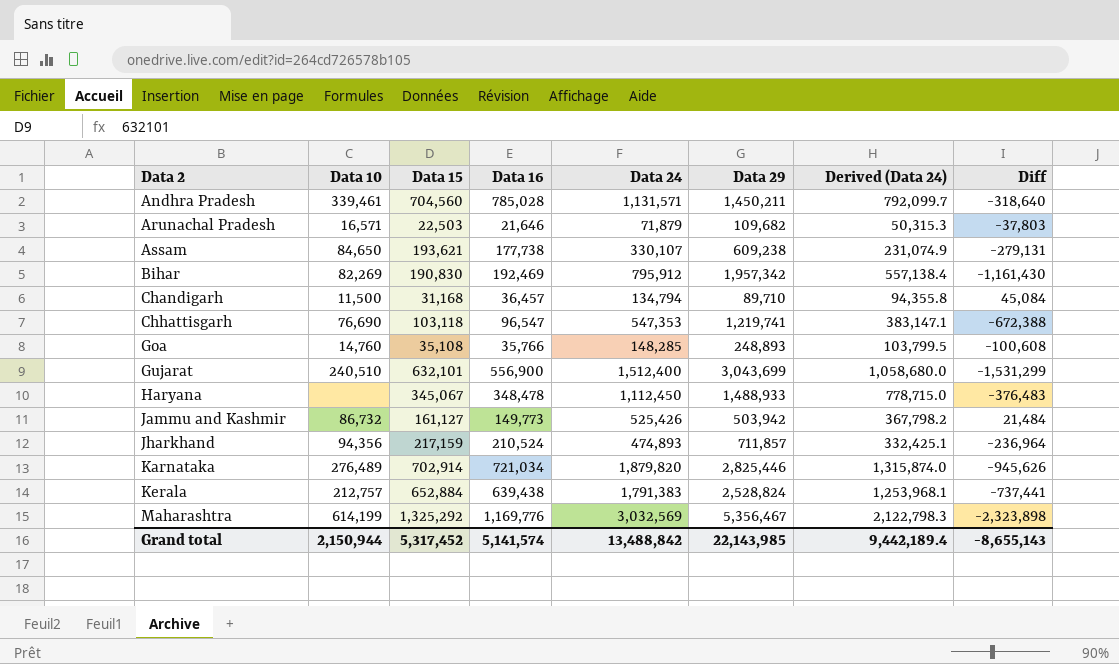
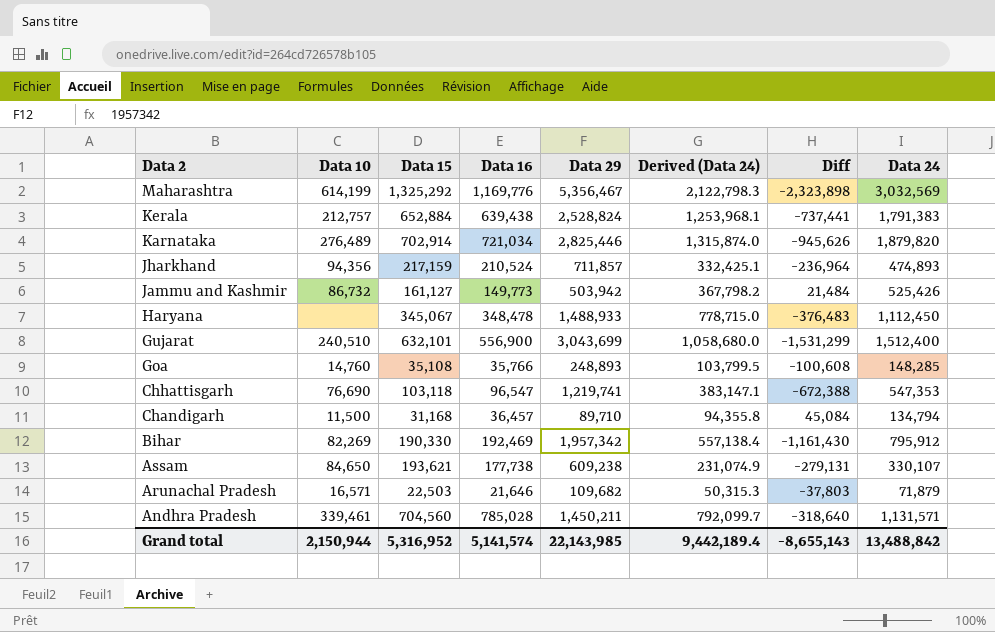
row order: Data 2 ascending -> Data 2 descending
column Data 24 | position: 5 -> 8
Bihar | Data 15: 190,830 -> 190,330
Grand total | Data 15: 5,317,452 -> 5,316,952

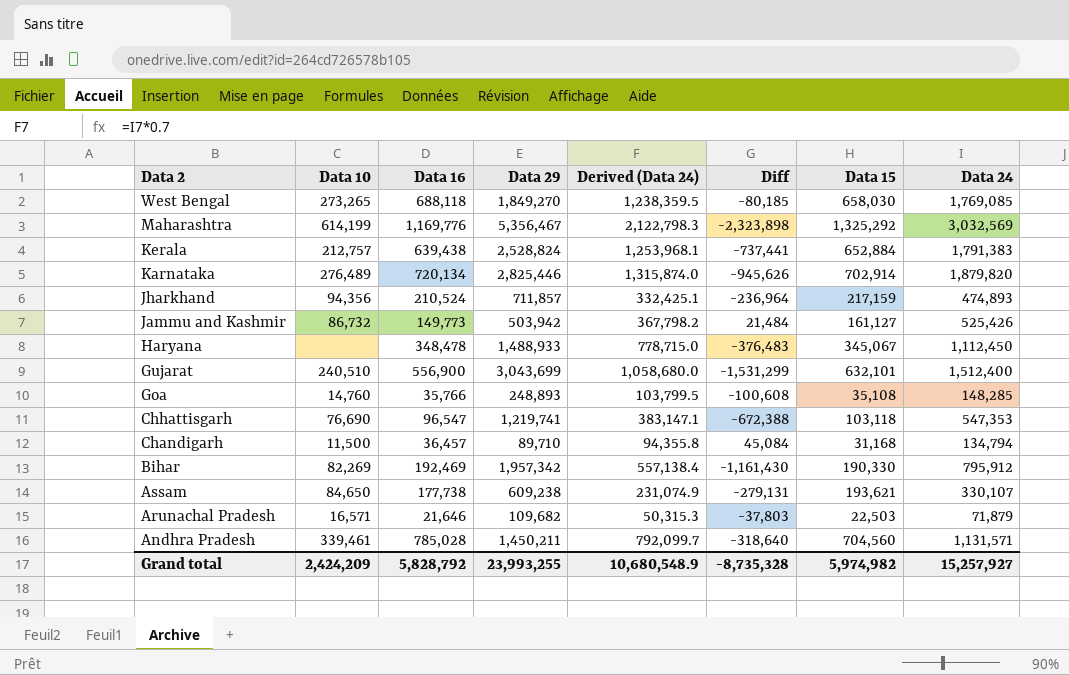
column Data 15 | position: 3 -> 7
row West Bengal: none -> 273,265 | 688,118 | 1,849,270 | 1,238,359.5 | -80,185 | 658,030 | 1,769,085
Karnataka | Data 16: 721,034 -> 720,134
Grand total | Data 10: 2,150,944 -> 2,424,209
Grand total | Data 16: 5,141,574 -> 5,828,792
Grand total | Data 29: 22,143,985 -> 23,993,255
Grand total | Derived (Data 24): 9,442,189.4 -> 10,680,548.9
Grand total | Diff: -8,655,143 -> -8,735,328
Grand total | Data 15: 5,316,952 -> 5,974,982
Grand total | Data 24: 13,488,842 -> 15,257,927

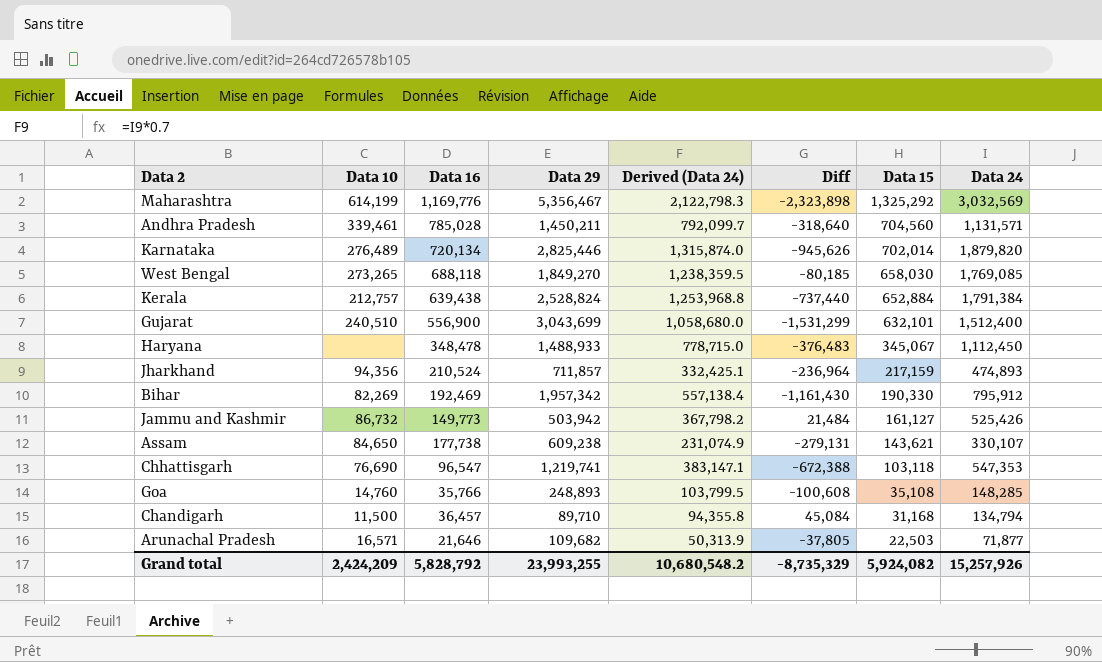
row order: Data 2 descending -> Data 15 descending
Karnataka | Data 15: 702,914 -> 702,014
Kerala | Derived (Data 24): 1,253,968.1 -> 1,253,968.8
Kerala | Diff: -737,441 -> -737,440
Kerala | Data 24: 1,791,383 -> 1,791,384
Assam | Data 15: 193,621 -> 143,621
Arunachal Pradesh | Derived (Data 24): 50,315.3 -> 50,313.9
Arunachal Pradesh | Diff: -37,803 -> -37,805
Arunachal Pradesh | Data 24: 71,879 -> 71,877
Grand total | Derived (Data 24): 10,680,548.9 -> 10,680,548.2
Grand total | Diff: -8,735,328 -> -8,735,329
Grand total | Data 15: 5,974,982 -> 5,924,082
Grand total | Data 24: 15,257,927 -> 15,257,926

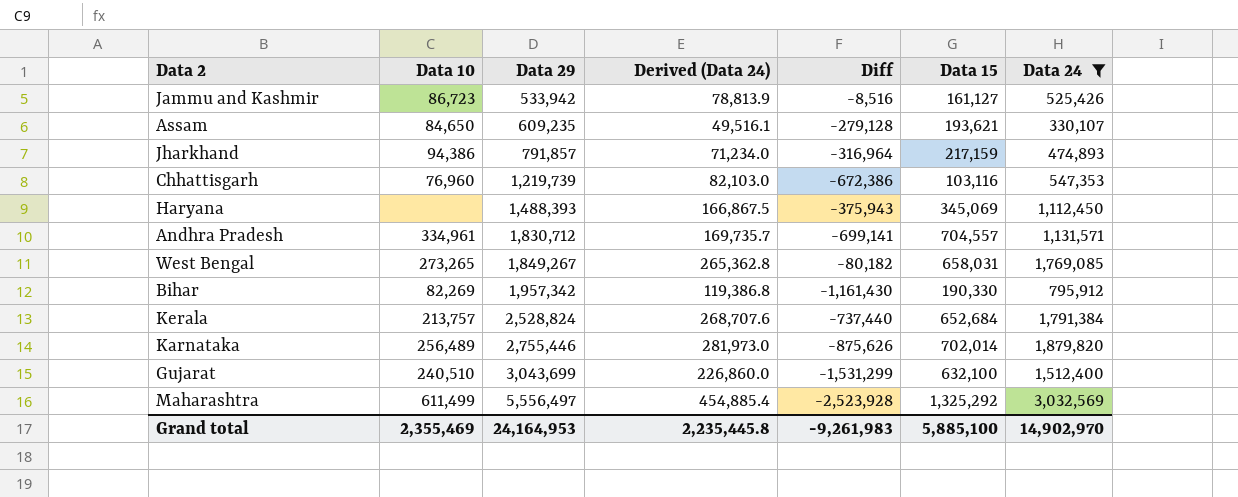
filter: none -> Data 24 >= 330,107
row order: Data 15 descending -> Data 29 ascending
column Data 16 | position: 3 -> none
column Derived (Data 24) | formula: [Data 24] * 0.7 -> [Data 24] * 0.15
Jammu and Kashmir | Data 10: 86,732 -> 86,723
Jammu and Kashmir | Data 29: 503,942 -> 533,942
Jammu and Kashmir | Diff: 21,484 -> -8,516
Assam | Data 29: 609,238 -> 609,235
Assam | Diff: -279,131 -> -279,128
Assam | Data 15: 143,621 -> 193,621
Jharkhand | Data 10: 94,356 -> 94,386
Jharkhand | Data 29: 711,857 -> 791,857
Jharkhand | Diff: -236,964 -> -316,964
Chhattisgarh | Data 10: 76,690 -> 76,960
Chhattisgarh | Data 29: 1,219,741 -> 1,219,739
Chhattisgarh | Diff: -672,388 -> -672,386
Chhattisgarh | Data 15: 103,118 -> 103,116
Haryana | Data 29: 1,488,933 -> 1,488,393
Haryana | Diff: -376,483 -> -375,943
Haryana | Data 15: 345,067 -> 345,069
Andhra Pradesh | Data 10: 339,461 -> 334,961
Andhra Pradesh | Data 29: 1,450,211 -> 1,830,712
Andhra Pradesh | Diff: -318,640 -> -699,141
Andhra Pradesh | Data 15: 704,560 -> 704,557
West Bengal | Data 29: 1,849,270 -> 1,849,267
West Bengal | Diff: -80,185 -> -80,182
West Bengal | Data 15: 658,030 -> 658,031
Kerala | Data 10: 212,757 -> 213,757
Kerala | Data 15: 652,884 -> 652,684
Karnataka | Data 10: 276,489 -> 256,489
Karnataka | Data 29: 2,825,446 -> 2,755,446
Karnataka | Diff: -945,626 -> -875,626
Gujarat | Data 15: 632,101 -> 632,100
Maharashtra | Data 10: 614,199 -> 611,499
Maharashtra | Data 29: 5,356,467 -> 5,556,497
Maharashtra | Diff: -2,323,898 -> -2,523,928
Grand total | Data 10: 2,424,209 -> 2,355,469
Grand total | Data 29: 23,993,255 -> 24,164,953
Grand total | Derived (Data 24): 10,680,548.2 -> 2,235,445.8
Grand total | Diff: -8,735,329 -> -9,261,983
Grand total | Data 15: 5,924,082 -> 5,885,100
Grand total | Data 24: 15,257,926 -> 14,902,970

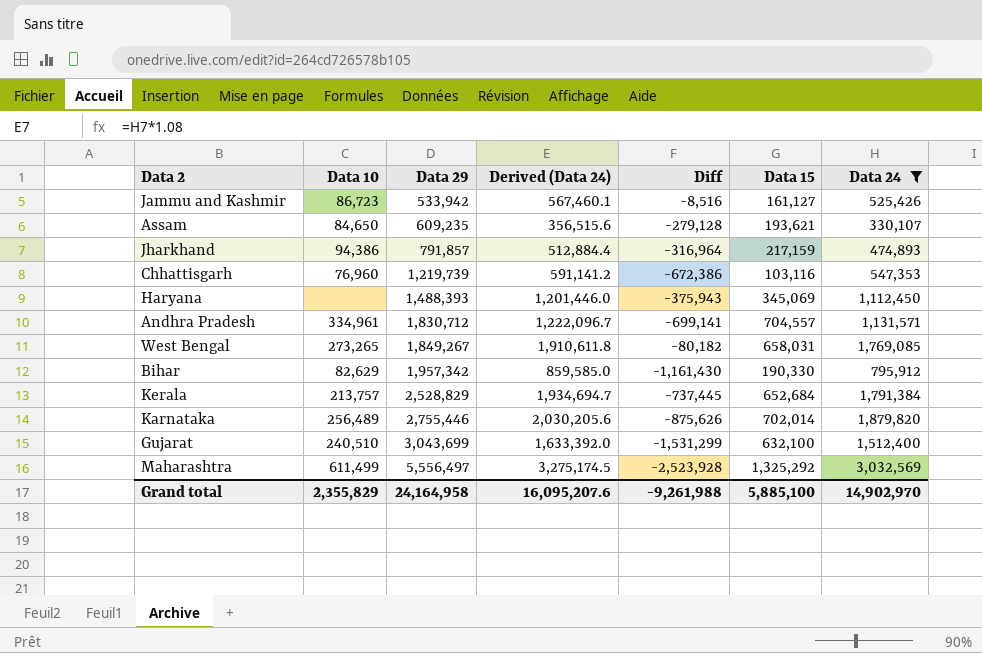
column Derived (Data 24) | formula: [Data 24] * 0.15 -> [Data 24] * 1.08
Bihar | Data 10: 82,269 -> 82,629
Kerala | Data 29: 2,528,824 -> 2,528,829
Kerala | Diff: -737,440 -> -737,445
Grand total | Data 10: 2,355,469 -> 2,355,829
Grand total | Data 29: 24,164,953 -> 24,164,958
Grand total | Derived (Data 24): 2,235,445.8 -> 16,095,207.6
Grand total | Diff: -9,261,983 -> -9,261,988

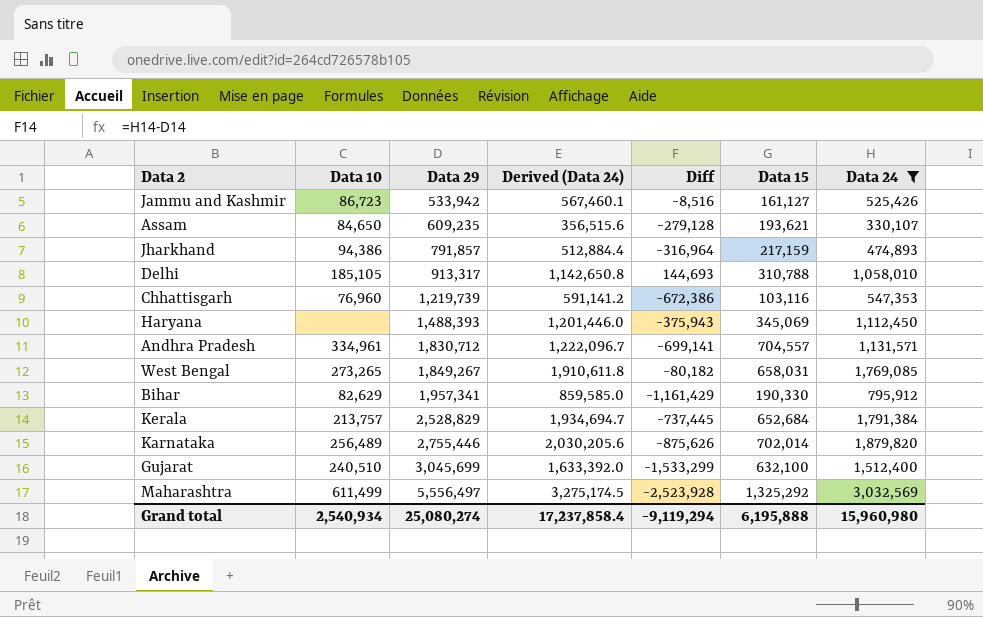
row Delhi: none -> 185,105 | 913,317 | 1,142,650.8 | 144,693 | 310,788 | 1,058,010
Bihar | Data 29: 1,957,342 -> 1,957,341
Bihar | Diff: -1,161,430 -> -1,161,429
Gujarat | Data 29: 3,043,699 -> 3,045,699
Gujarat | Diff: -1,531,299 -> -1,533,299
Grand total | Data 10: 2,355,829 -> 2,540,934
Grand total | Data 29: 24,164,958 -> 25,080,274
Grand total | Derived (Data 24): 16,095,207.6 -> 17,237,858.4
Grand total | Diff: -9,261,988 -> -9,119,294
Grand total | Data 15: 5,885,100 -> 6,195,888
Grand total | Data 24: 14,902,970 -> 15,960,980

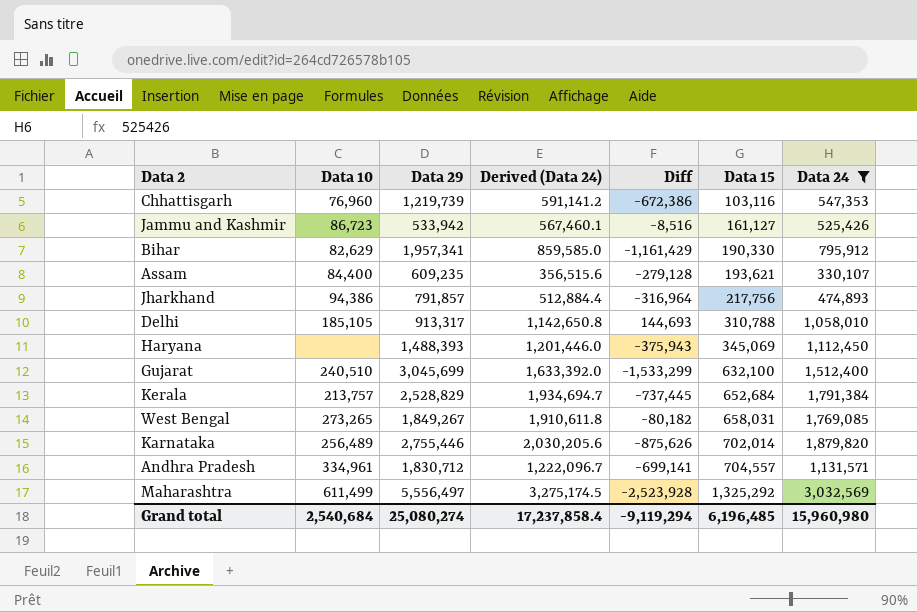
row order: Data 29 ascending -> Data 15 ascending
Assam | Data 10: 84,650 -> 84,400
Jharkhand | Data 15: 217,159 -> 217,756
Grand total | Data 10: 2,540,934 -> 2,540,684
Grand total | Data 15: 6,195,888 -> 6,196,485

